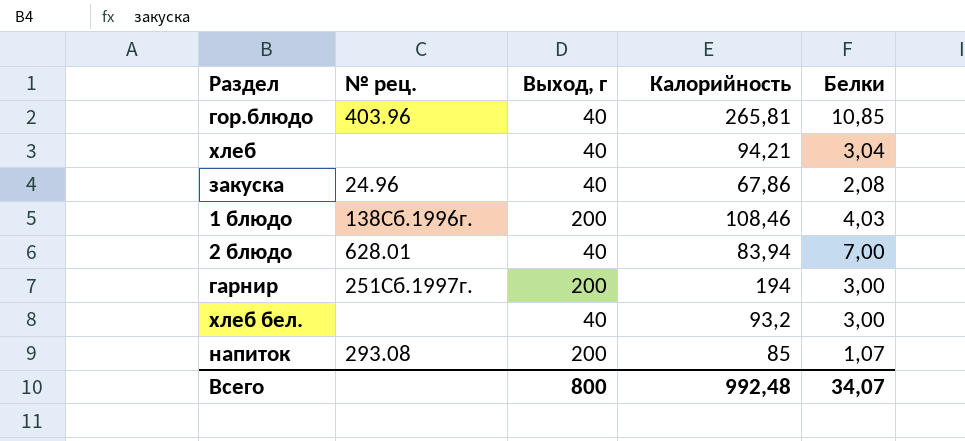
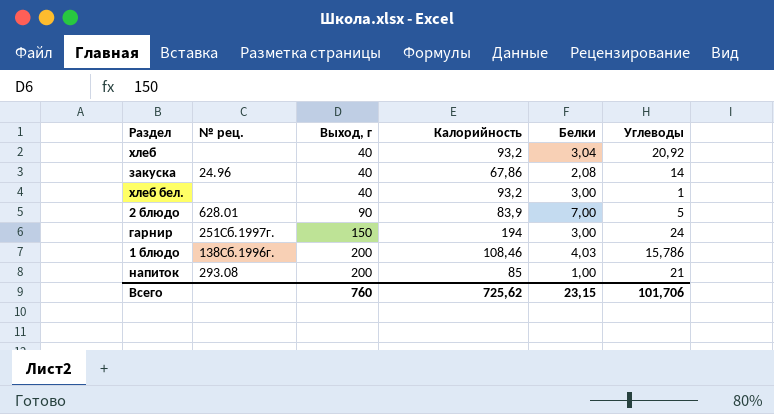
row order: none -> Выход, г ascending
column Углеводы | position: none -> 6
row гор.блюдо: 403.96 | 40 | 265,81 | 10,85 -> none
хлеб | Калорийность: 94,21 -> 93,2
2 блюдо | Выход, г: 40 -> 90
2 блюдо | Калорийность: 83,94 -> 83,9
гарнир | Выход, г: 200 -> 150
напиток | Белки: 1,07 -> 1,00
Всего | Выход, г: 800 -> 760
Всего | Калорийность: 992,48 -> 725,62
Всего | Белки: 34,07 -> 23,15

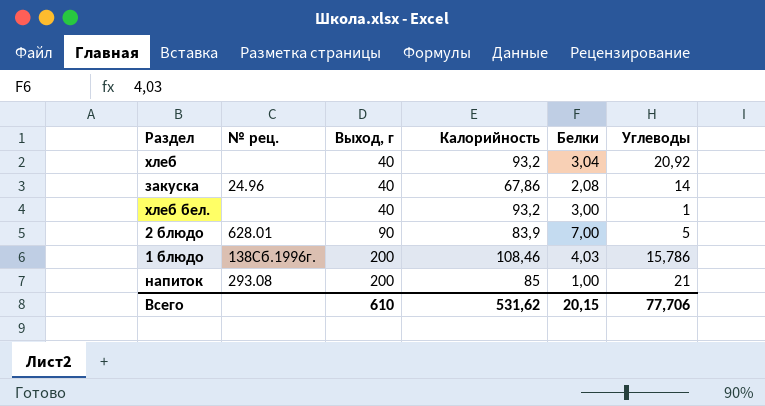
row гарнир: 251Сб.1997г. | 150 | 194 | 3,00 | 24 -> none
Всего | Выход, г: 760 -> 610
Всего | Калорийность: 725,62 -> 531,62
Всего | Белки: 23,15 -> 20,15
Всего | Углеводы: 101,706 -> 77,706

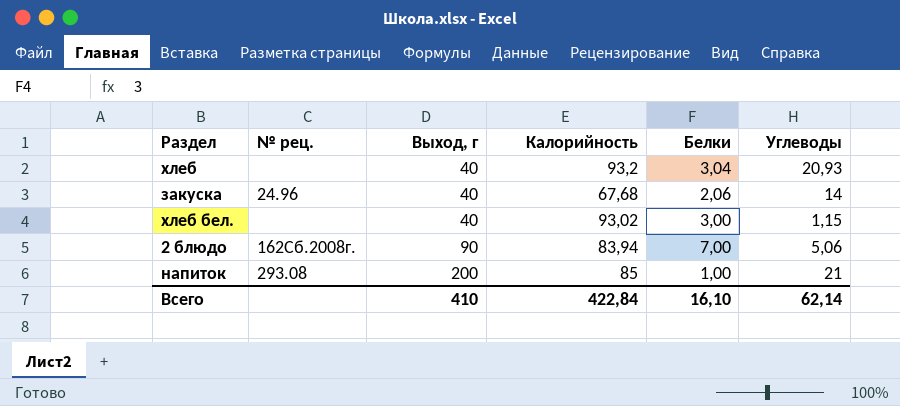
row 1 блюдо: 138Сб.1996г. | 200 | 108,46 | 4,03 | 15,786 -> none
хлеб | Углеводы: 20,92 -> 20,93
закуска | Калорийность: 67,86 -> 67,68
закуска | Белки: 2,08 -> 2,06
хлеб бел. | Калорийность: 93,2 -> 93,02
хлеб бел. | Углеводы: 1 -> 1,15
2 блюдо | № рец.: 628.01 -> 162Сб.2008г.
2 блюдо | Калорийность: 83,9 -> 83,94
2 блюдо | Углеводы: 5 -> 5,06
Всего | Выход, г: 610 -> 410
Всего | Калорийность: 531,62 -> 422,84
Всего | Белки: 20,15 -> 16,10
Всего | Углеводы: 77,706 -> 62,14

